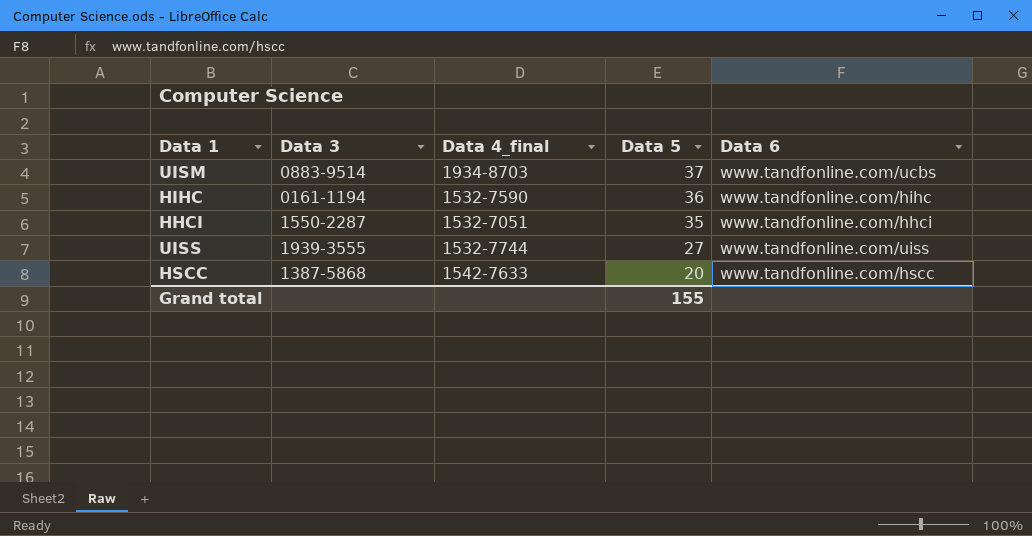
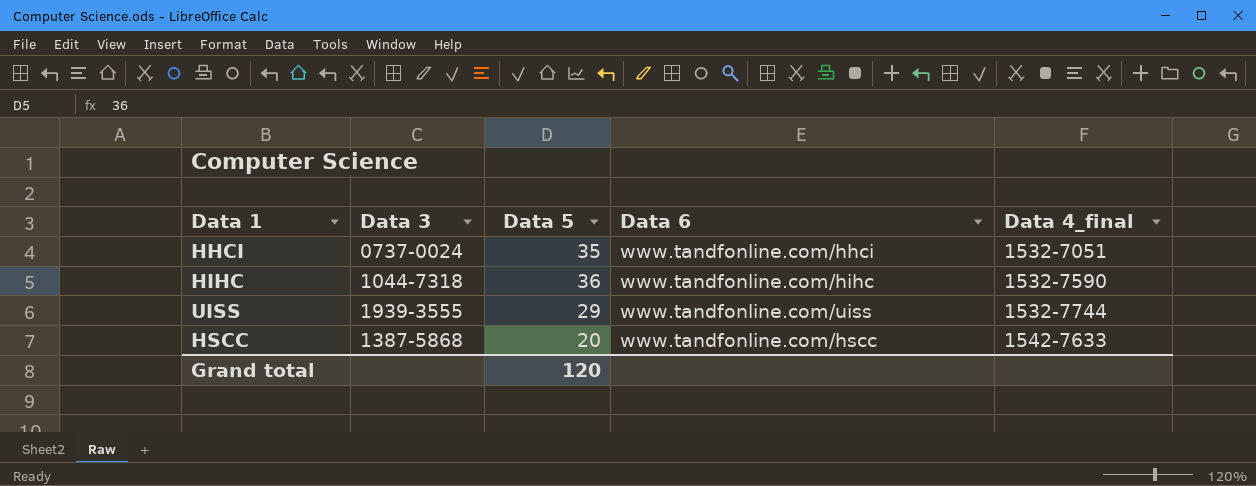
row order: Data 5 descending -> Data 4_final ascending
column Data 4_final | position: 3 -> 5
row UISM: 0883-9514 | 1934-8703 | 37 | www.tandfonline.com/ucbs -> none
HHCI | Data 3: 1550-2287 -> 0737-0024
HIHC | Data 3: 0161-1194 -> 1044-7318
UISS | Data 5: 27 -> 29
Grand total | Data 5: 155 -> 120

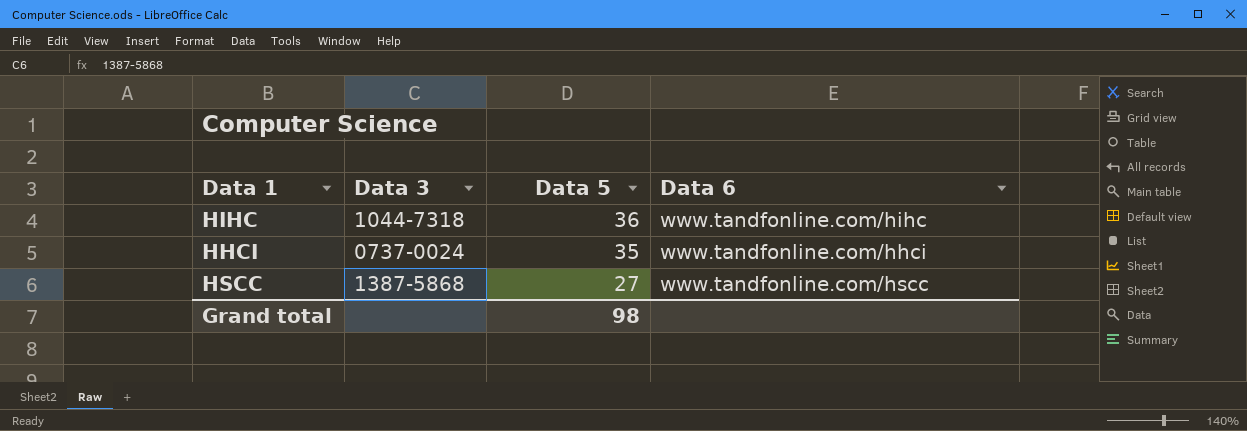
row order: Data 4_final ascending -> Data 5 descending
column Data 4_final | position: 5 -> none
row UISS: 1939-3555 | 29 | www.tandfonline.com/uiss | 1532-7744 -> none
HSCC | Data 5: 20 -> 27
Grand total | Data 5: 120 -> 98

